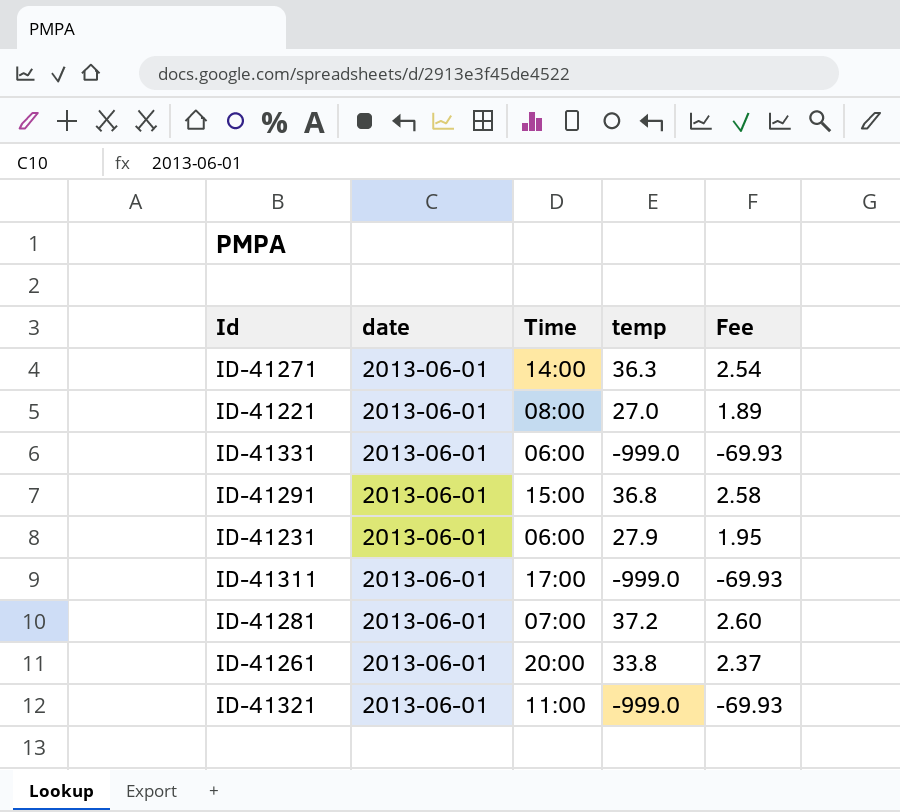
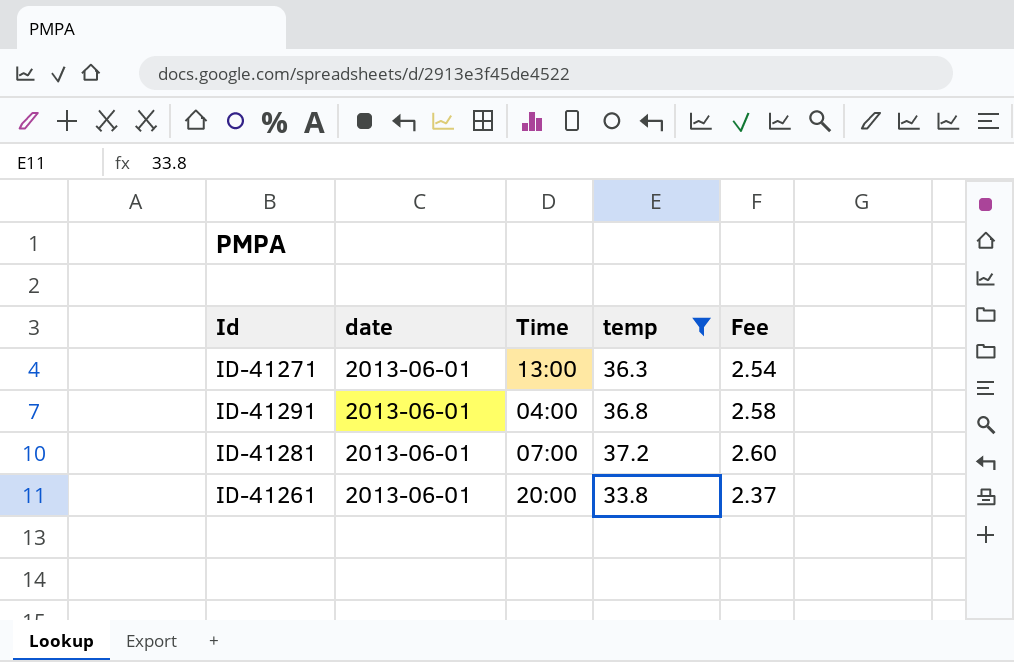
filter: none -> temp >= 33.8
ID-41271 | Time: 14:00 -> 13:00
ID-41291 | Time: 15:00 -> 04:00

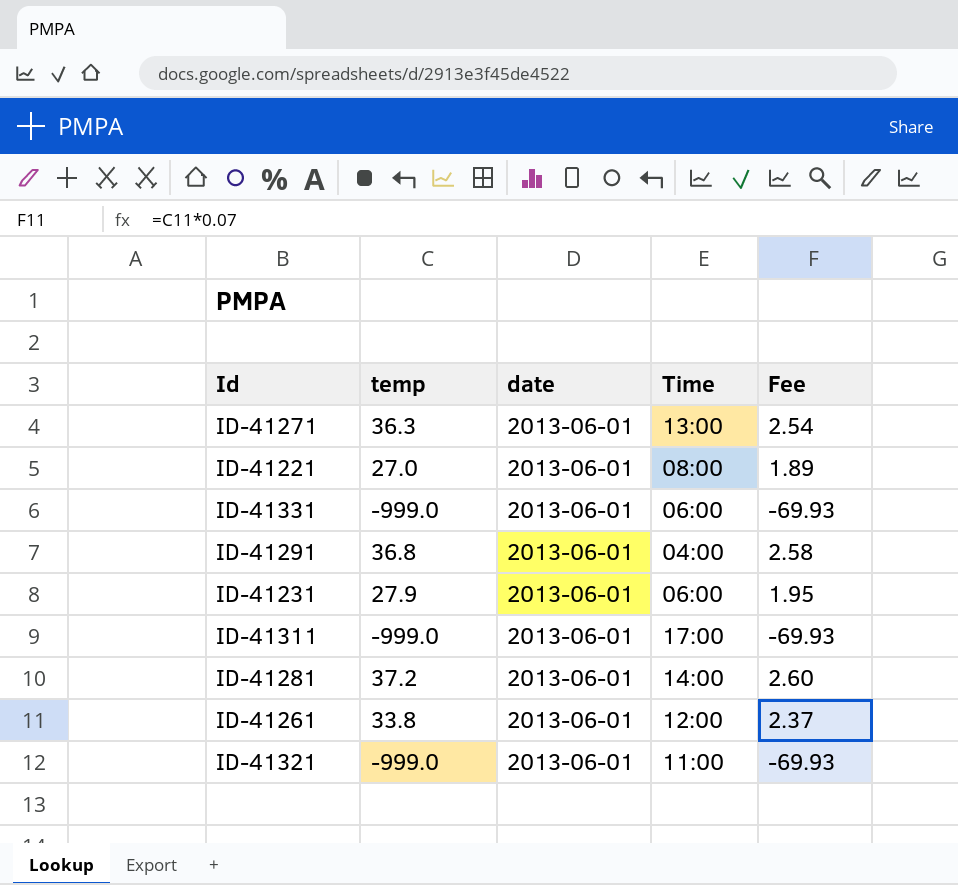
filter: temp >= 33.8 -> none
column temp | position: 4 -> 2
ID-41281 | Time: 07:00 -> 14:00
ID-41261 | Time: 20:00 -> 12:00

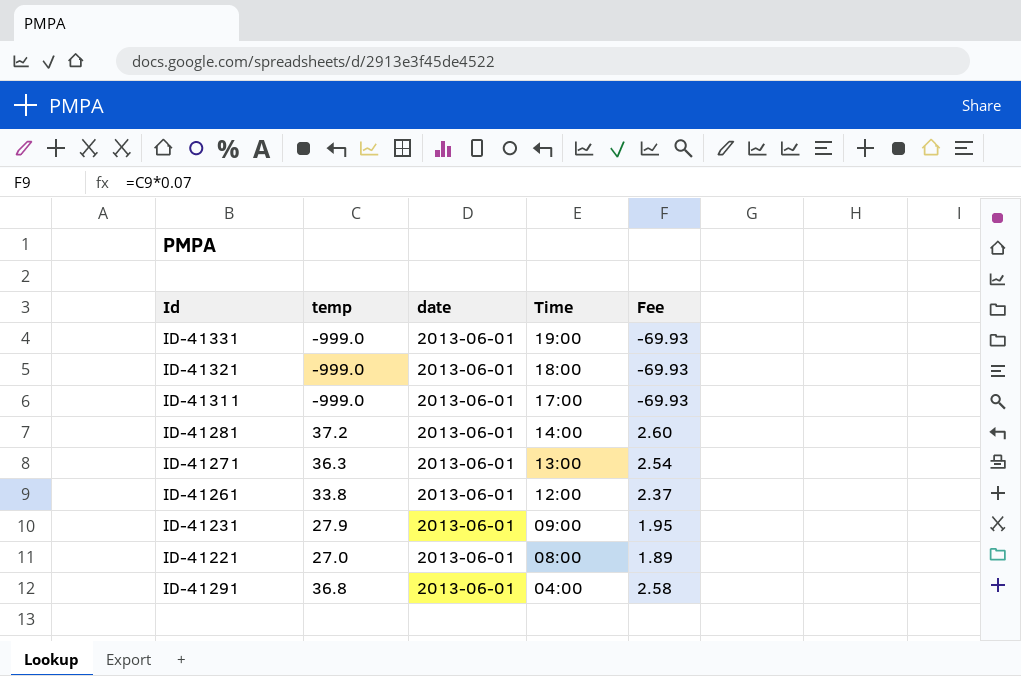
row order: none -> Time descending
ID-41331 | Time: 06:00 -> 19:00
ID-41321 | Time: 11:00 -> 18:00
ID-41231 | Time: 06:00 -> 09:00

